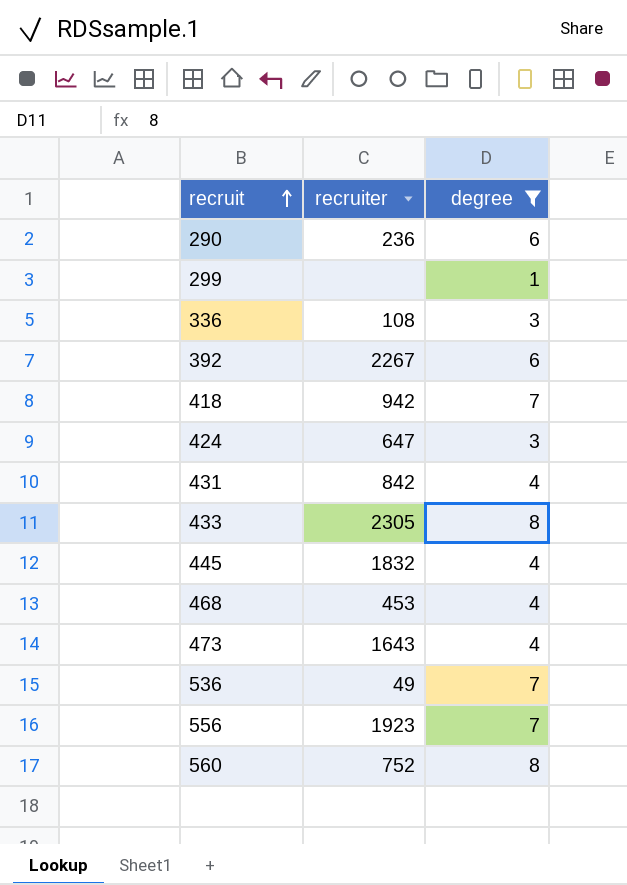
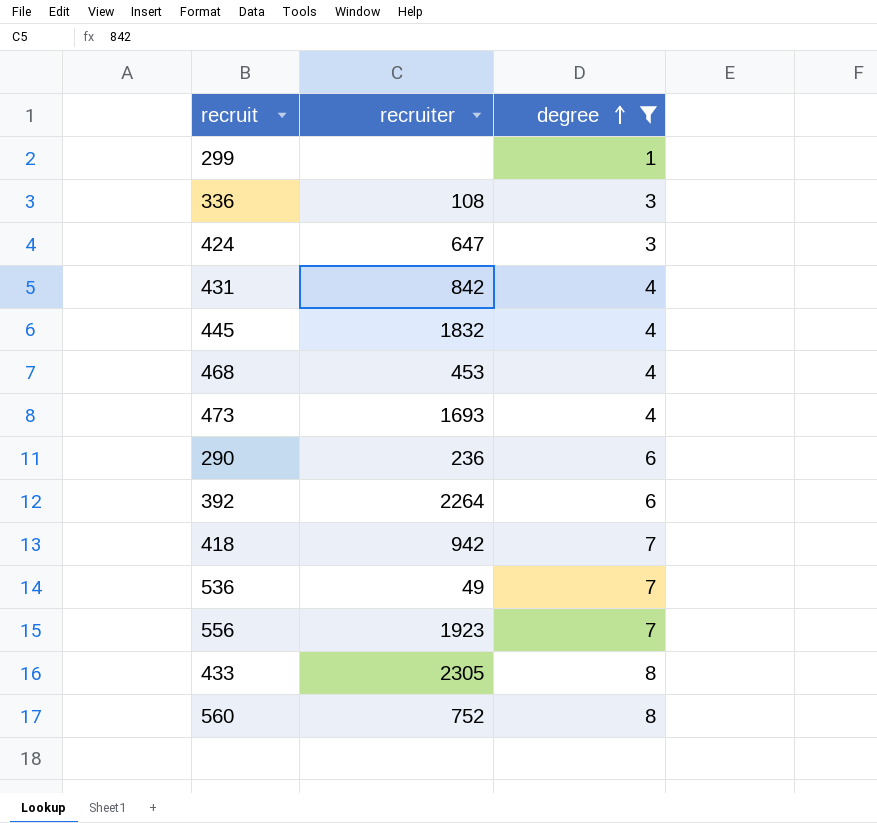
row order: recruit ascending -> degree ascending
473 | recruiter: 1643 -> 1693
392 | recruiter: 2267 -> 2264

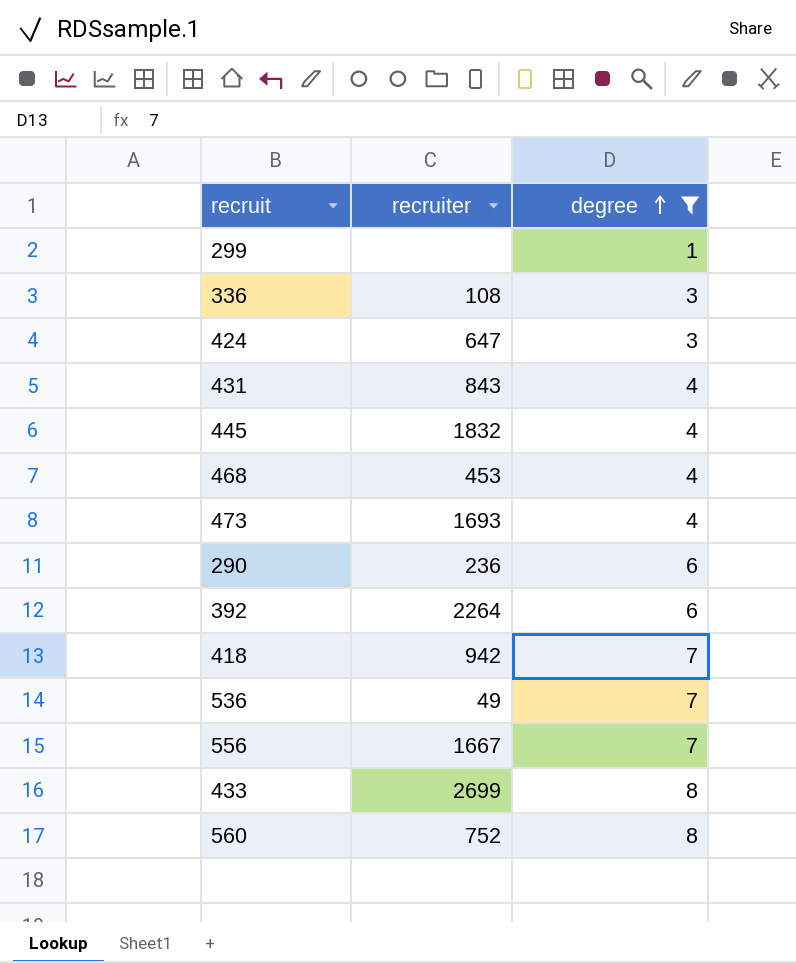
431 | recruiter: 842 -> 843
556 | recruiter: 1923 -> 1667
433 | recruiter: 2305 -> 2699

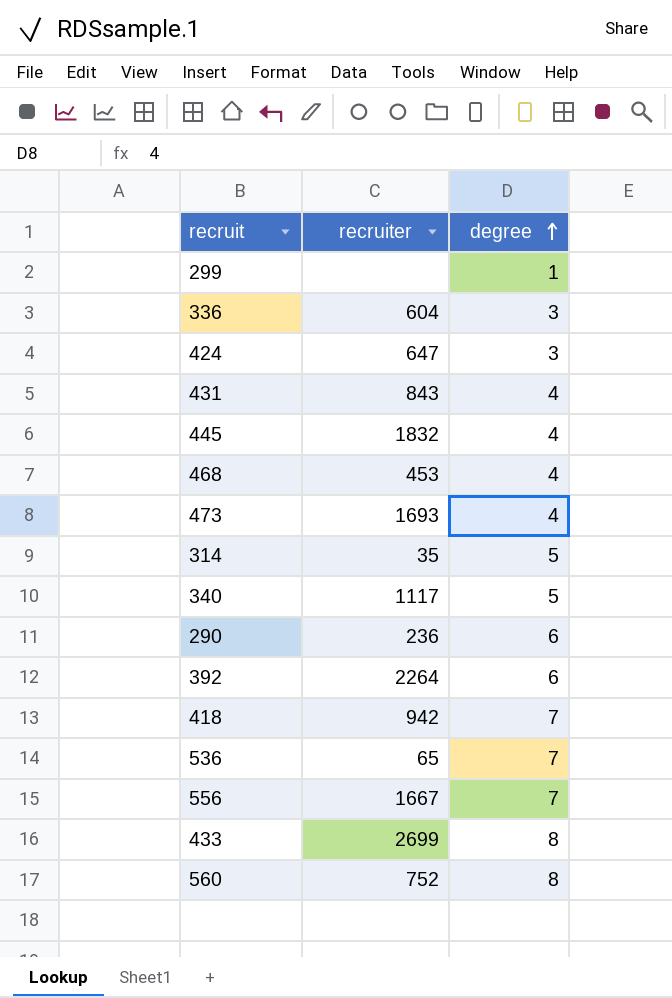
filter: degree != 5 -> none
336 | recruiter: 108 -> 604
536 | recruiter: 49 -> 65

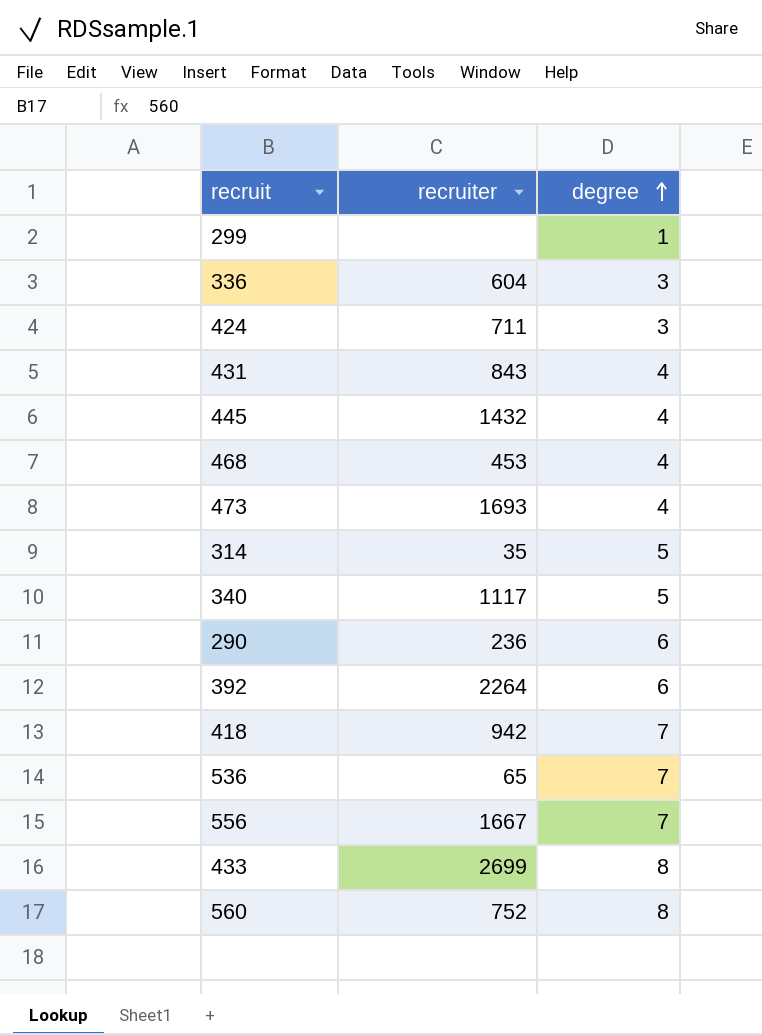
424 | recruiter: 647 -> 711
445 | recruiter: 1832 -> 1432

